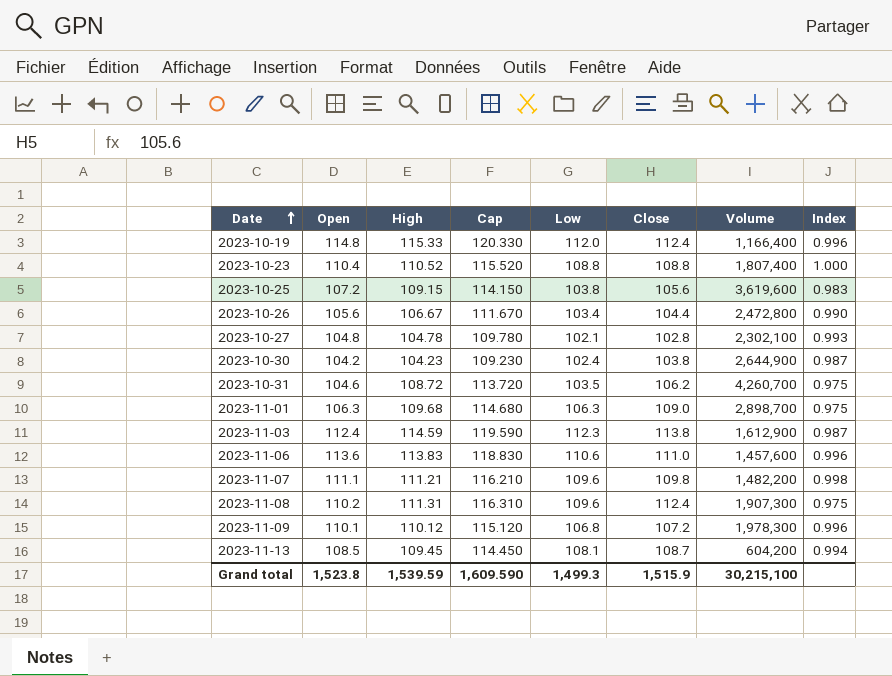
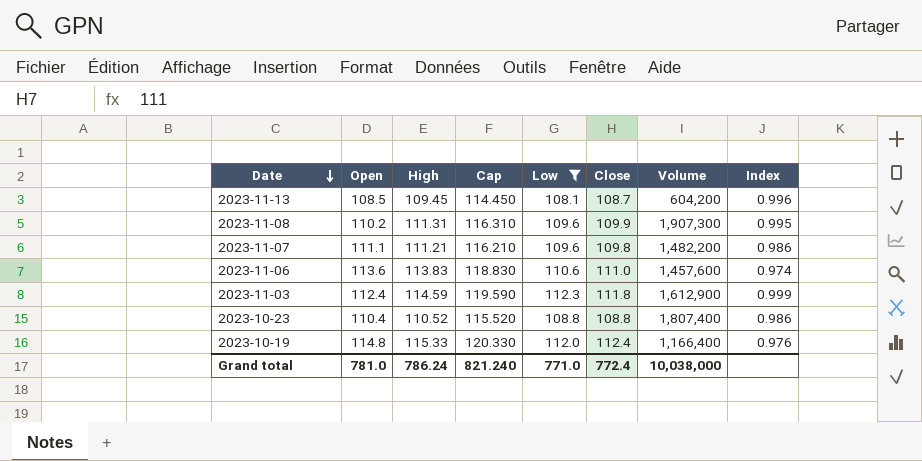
filter: none -> Low >= 108.1
row order: Date ascending -> Date descending
column Index | formula: [Low] / [Close] -> [Low] / [Open]
2023-11-08 | Close: 112.4 -> 109.9
2023-11-03 | Close: 113.8 -> 111.8
Grand total | Open: 1,523.8 -> 781.0
Grand total | High: 1,539.59 -> 786.24
Grand total | Cap: 1,609.590 -> 821.240
Grand total | Low: 1,499.3 -> 771.0
Grand total | Close: 1,515.9 -> 772.4
Grand total | Volume: 30,215,100 -> 10,038,000

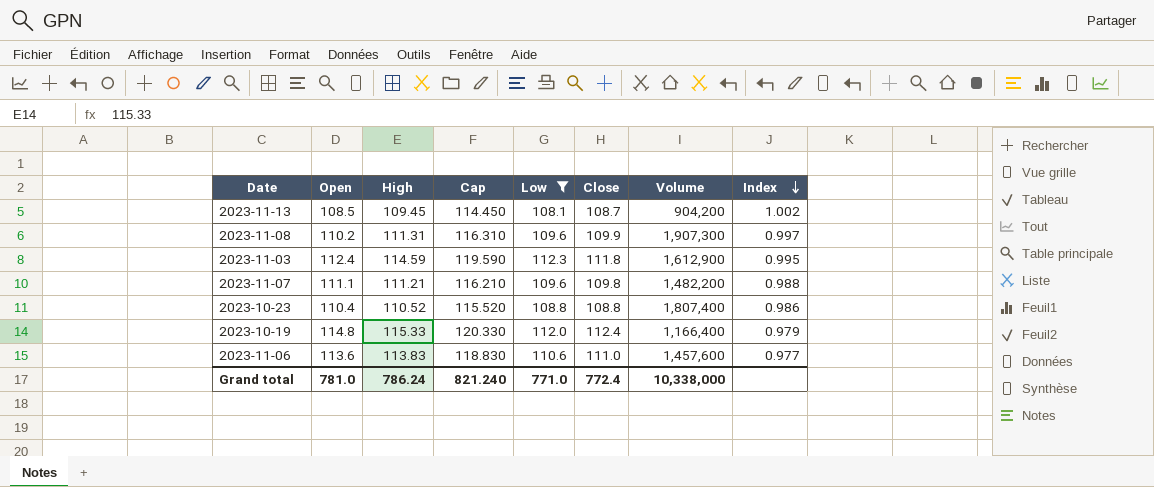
row order: Date descending -> Index descending
column Index | formula: [Low] / [Open] -> [Close] / [Open]
2023-11-13 | Volume: 604,200 -> 904,200
Grand total | Volume: 10,038,000 -> 10,338,000

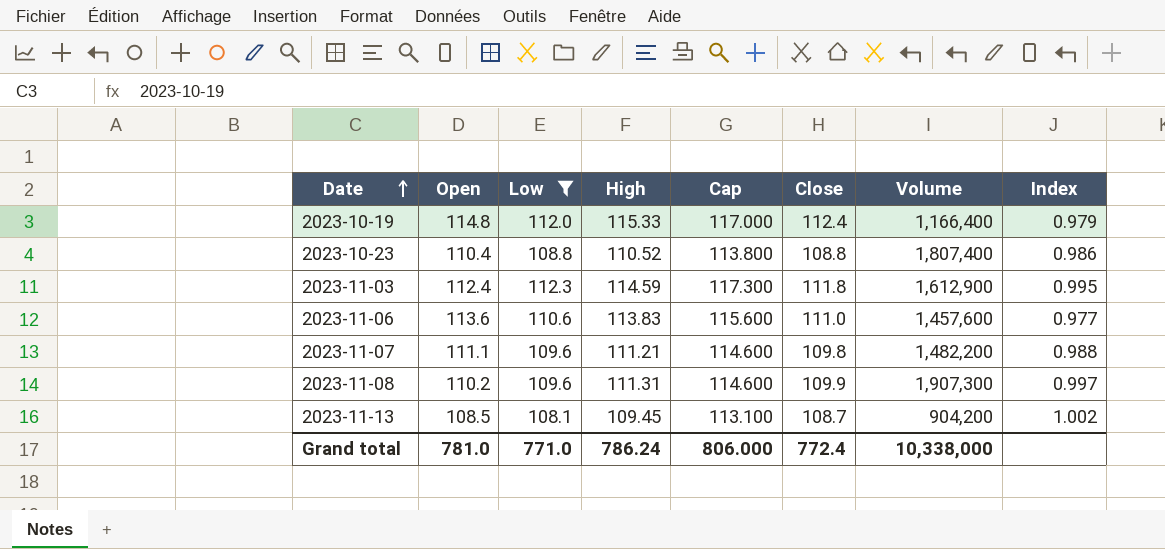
row order: Index descending -> Date ascending
column Low | position: 5 -> 3
column Cap | formula: [High] + 5 -> [Low] + 5
Grand total | Cap: 821.240 -> 806.000

